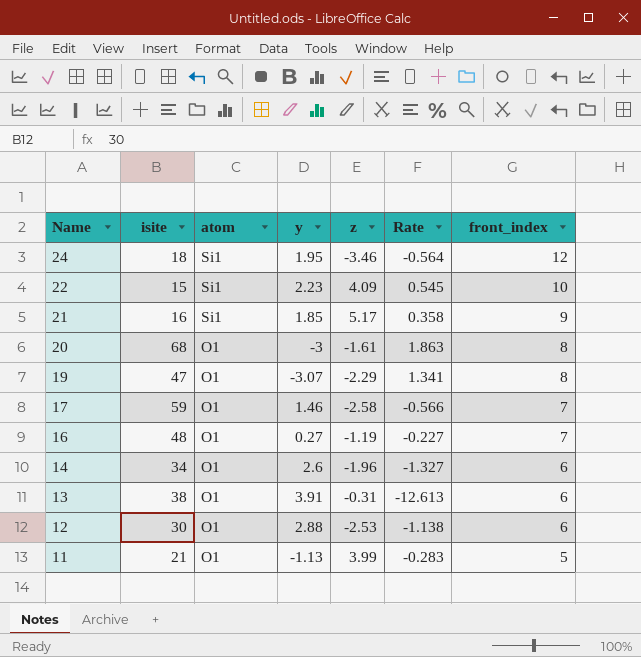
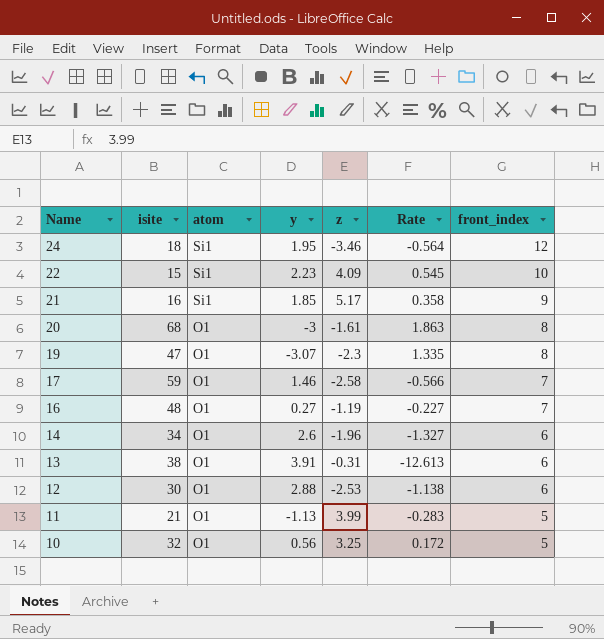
19 | z: -2.29 -> -2.3
19 | Rate: 1.341 -> 1.335
row 10: none -> 32 | O1 | 0.56 | 3.25 | 0.172 | 5

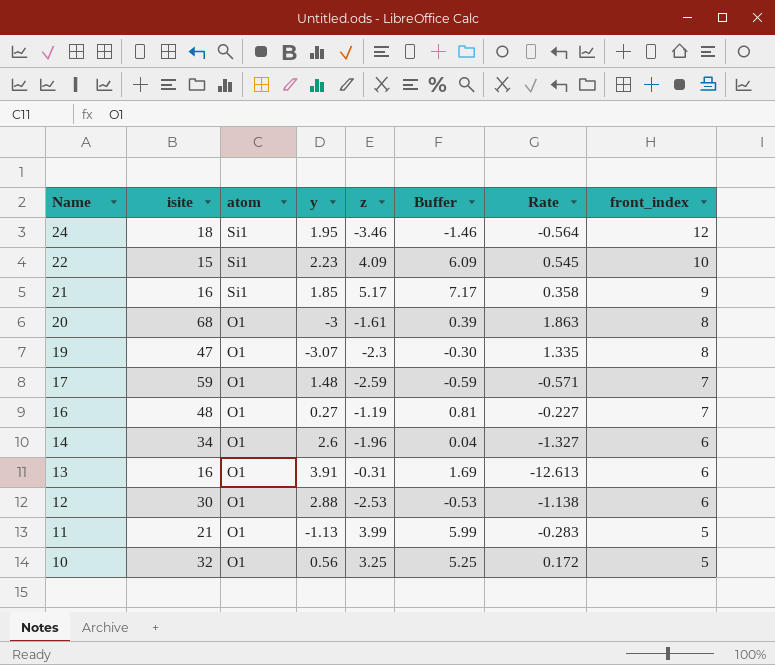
column Buffer | formula: none -> [z] + 2
17 | y: 1.46 -> 1.48
17 | z: -2.58 -> -2.59
17 | Rate: -0.566 -> -0.571
13 | isite: 38 -> 16

